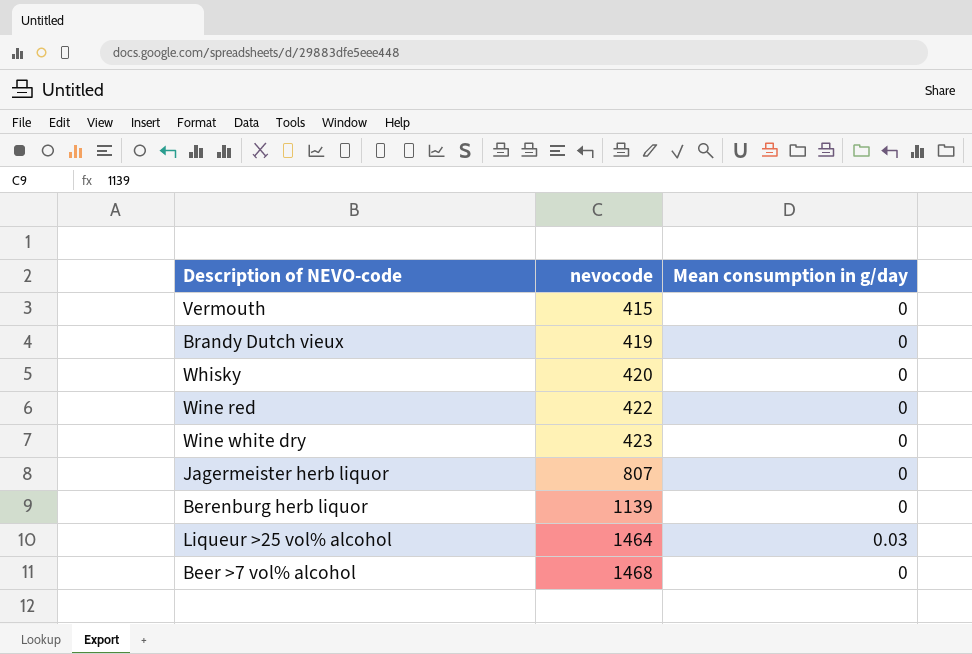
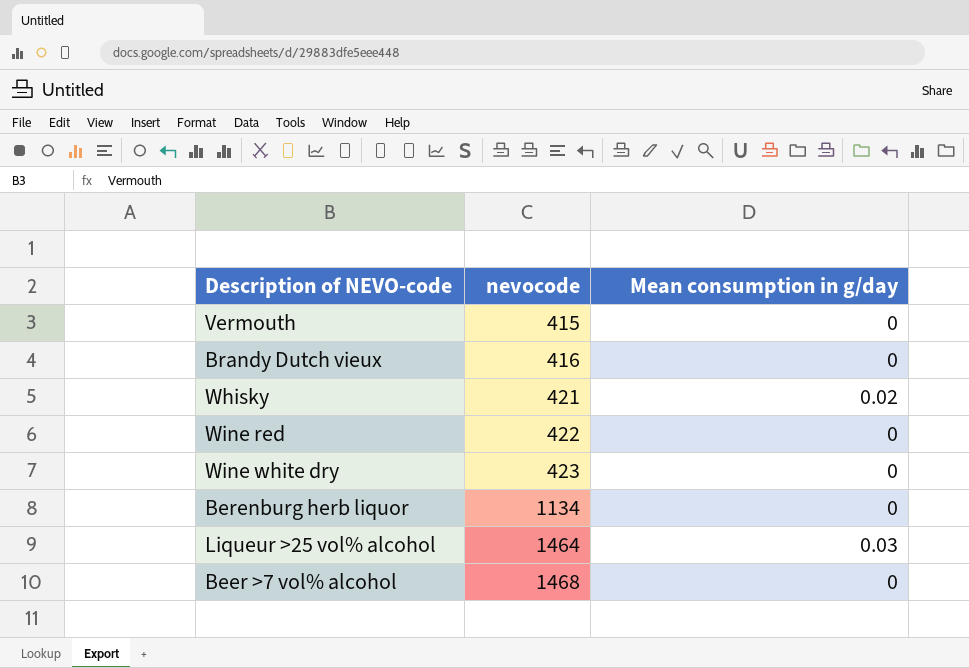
row Jagermeister herb liquor: 807 | 0 -> none
Brandy Dutch vieux | nevocode: 419 -> 416
Whisky | nevocode: 420 -> 421
Whisky | Mean consumption in g/day: 0 -> 0.02
Berenburg herb liquor | nevocode: 1139 -> 1134

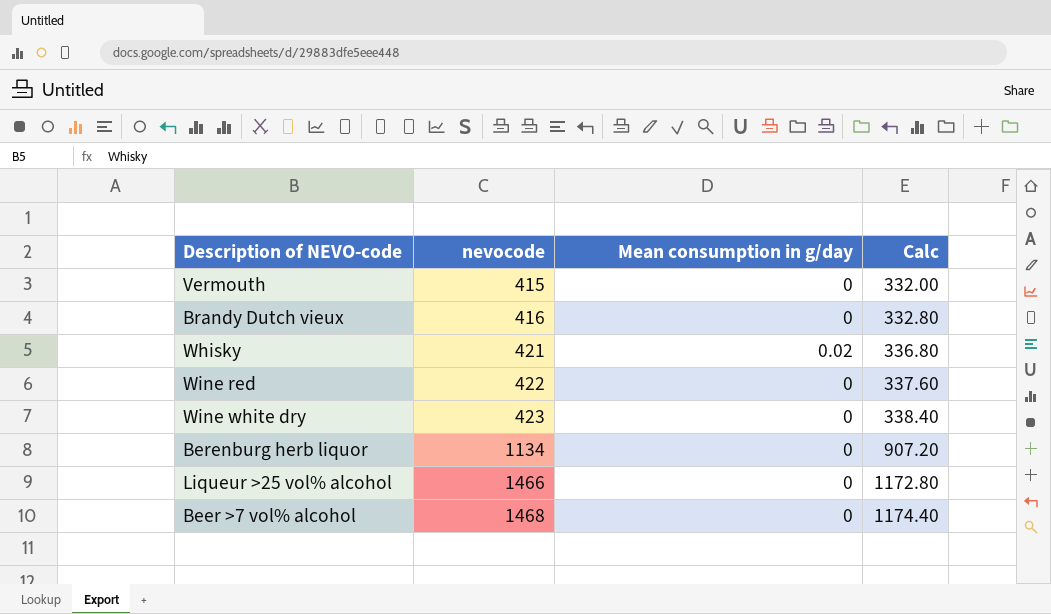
column Calc | formula: none -> [nevocode] * 0.8
Liqueur >25 vol% alcohol | nevocode: 1464 -> 1466
Liqueur >25 vol% alcohol | Mean consumption in g/day: 0.03 -> 0

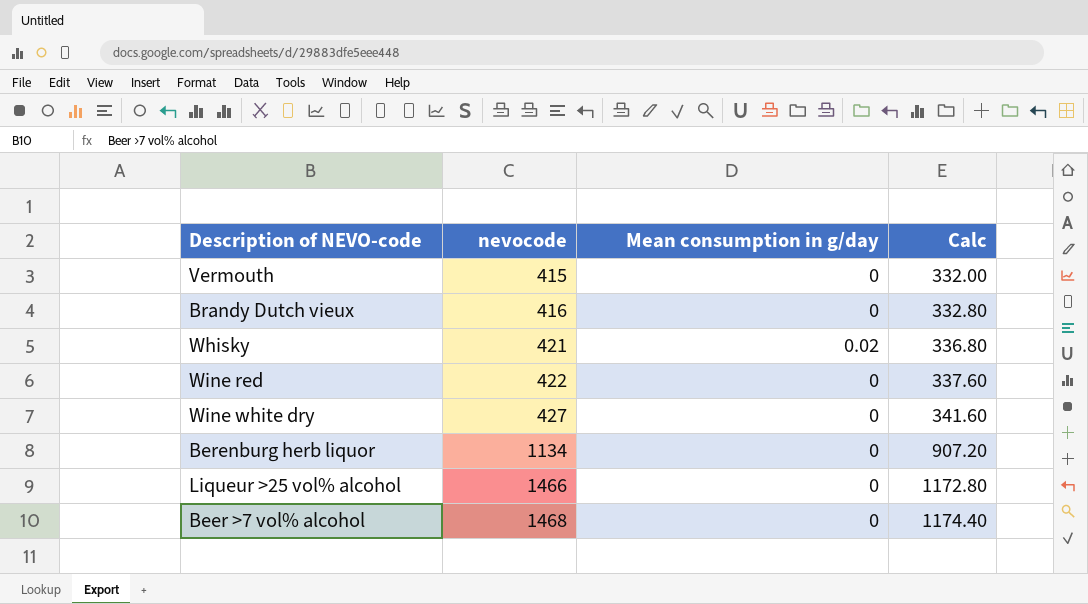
Wine white dry | nevocode: 423 -> 427
Wine white dry | Calc: 338.40 -> 341.60

